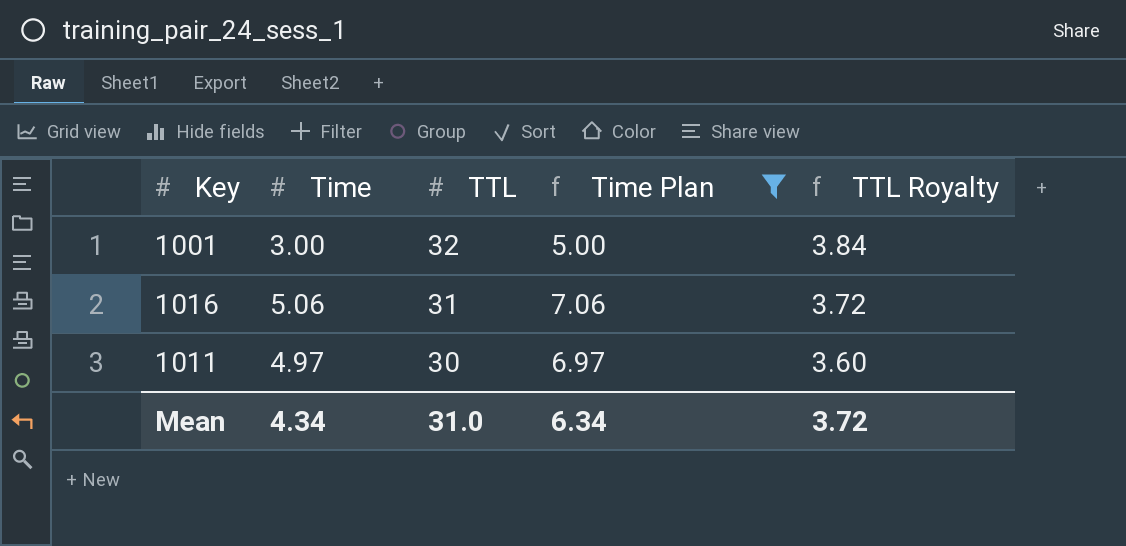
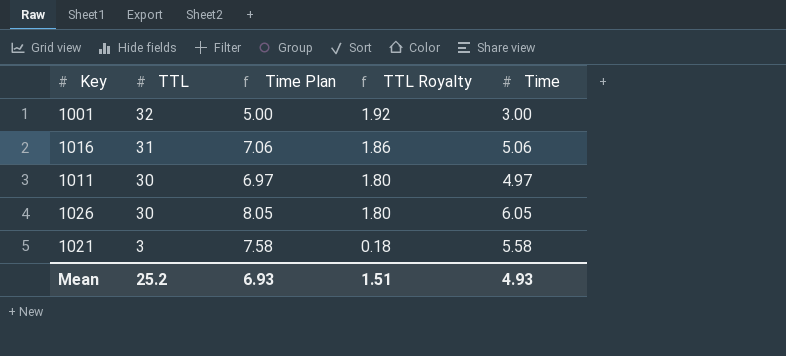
filter: Time Plan <= 7.06 -> none
column TTL Royalty | formula: [TTL] * 0.12 -> [TTL] * 0.06
column Time | position: 2 -> 5
Mean | TTL: 31.0 -> 25.2
Mean | Time Plan: 6.34 -> 6.93
Mean | TTL Royalty: 3.72 -> 1.51
Mean | Time: 4.34 -> 4.93

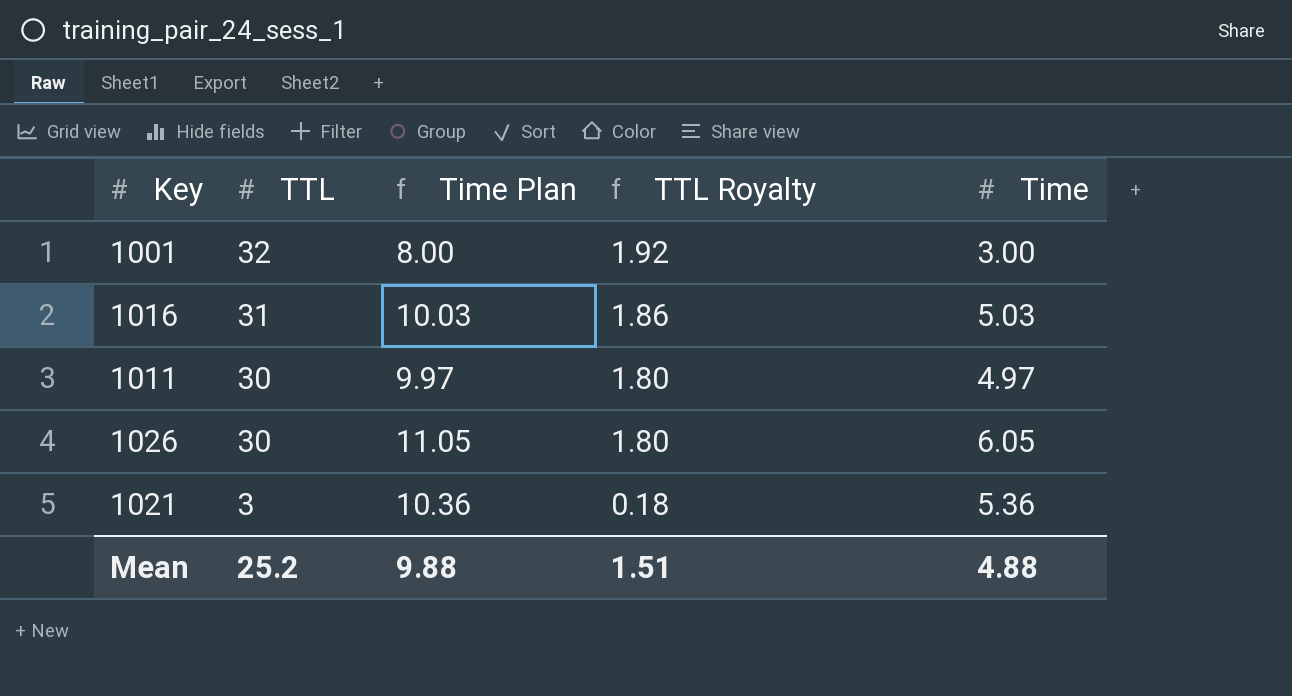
column Time Plan | formula: [Time] + 2 -> [Time] + 5
1016 | Time: 5.06 -> 5.03
1021 | Time: 5.58 -> 5.36
Mean | Time Plan: 6.93 -> 9.88
Mean | Time: 4.93 -> 4.88

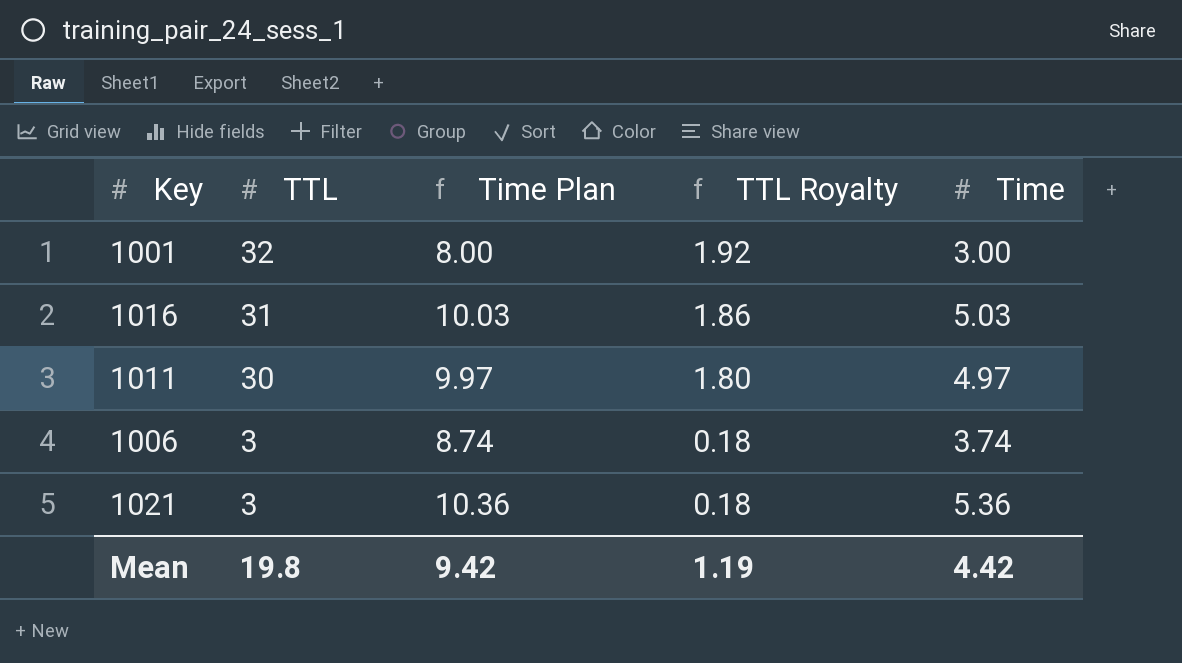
row 1026: 30 | 11.05 | 1.80 | 6.05 -> none
row 1006: none -> 3 | 8.74 | 0.18 | 3.74
Mean | TTL: 25.2 -> 19.8
Mean | Time Plan: 9.88 -> 9.42
Mean | TTL Royalty: 1.51 -> 1.19
Mean | Time: 4.88 -> 4.42

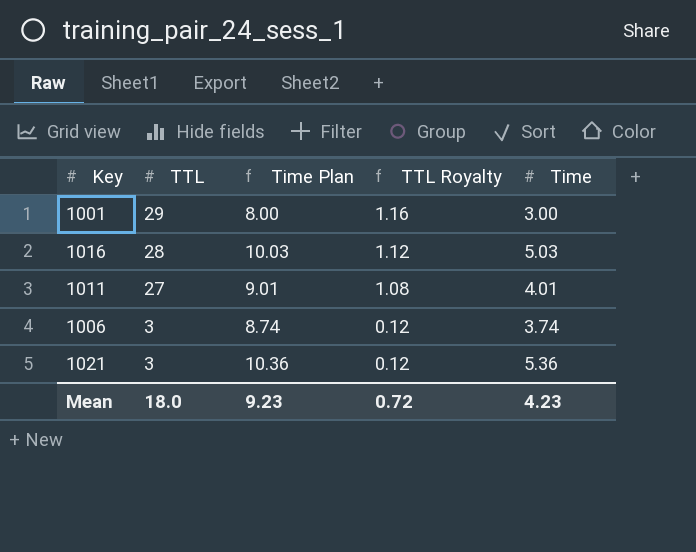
column TTL Royalty | formula: [TTL] * 0.06 -> [TTL] * 0.04
1001 | TTL: 32 -> 29
1016 | TTL: 31 -> 28
1011 | TTL: 30 -> 27
1011 | Time Plan: 9.97 -> 9.01
1011 | Time: 4.97 -> 4.01
Mean | TTL: 19.8 -> 18.0
Mean | Time Plan: 9.42 -> 9.23
Mean | TTL Royalty: 1.19 -> 0.72
Mean | Time: 4.42 -> 4.23

